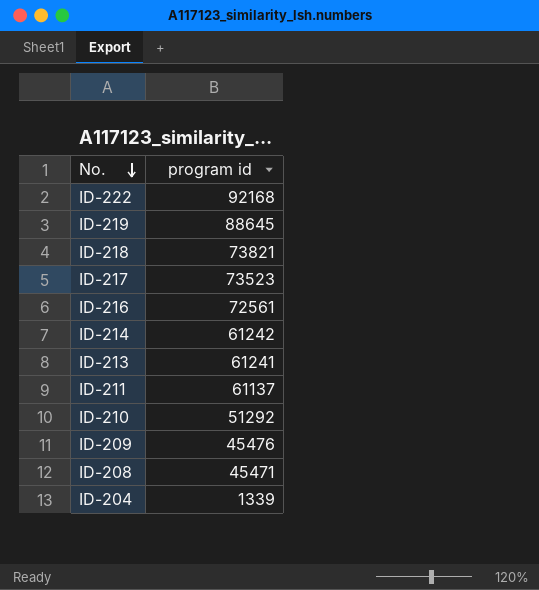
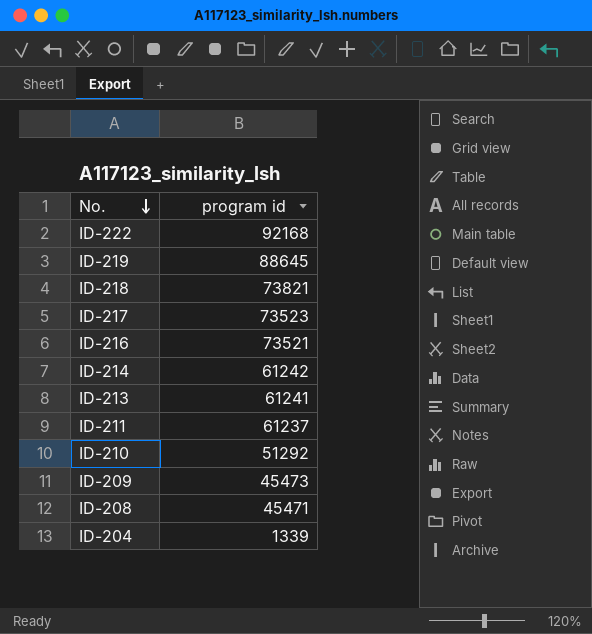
ID-216 | program id: 72561 -> 73521
ID-211 | program id: 61137 -> 61237
ID-209 | program id: 45476 -> 45473

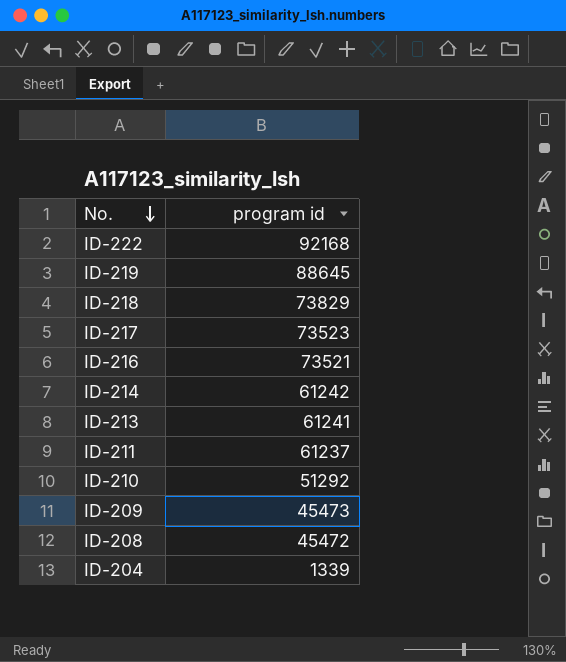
ID-218 | program id: 73821 -> 73829
ID-208 | program id: 45471 -> 45472

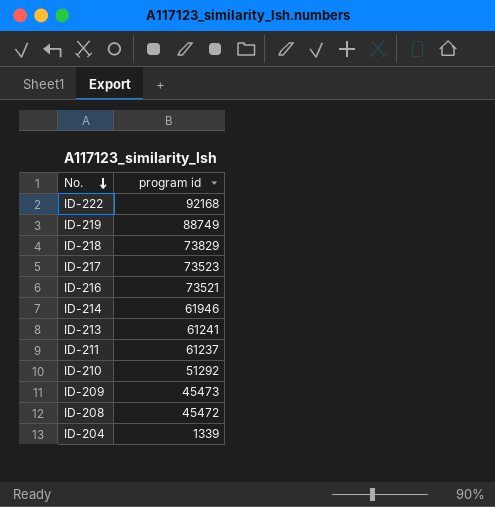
ID-219 | program id: 88645 -> 88749
ID-214 | program id: 61242 -> 61946

